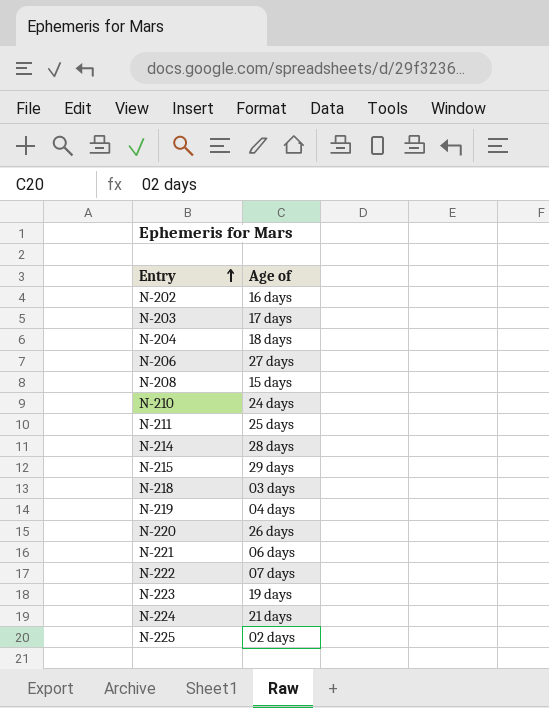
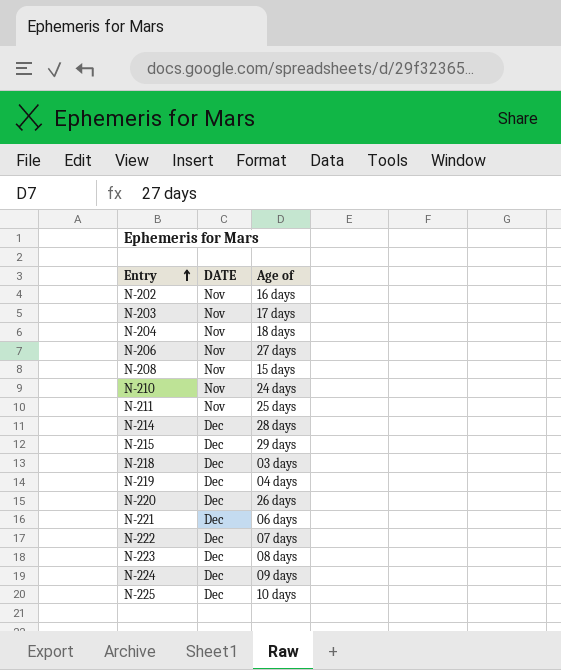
column DATE | position: none -> 2
N-223 | Age of: 19 days -> 08 days
N-224 | Age of: 21 days -> 09 days
N-225 | Age of: 02 days -> 10 days

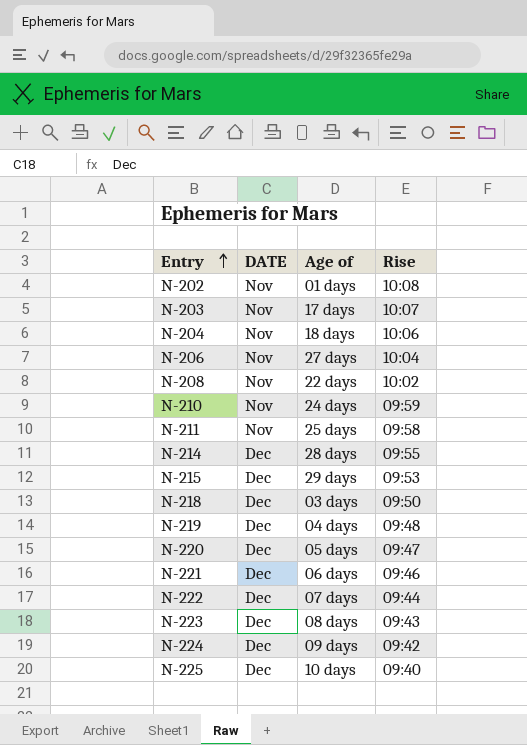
column Rise | position: none -> 4
N-202 | Age of: 16 days -> 01 days
N-208 | Age of: 15 days -> 22 days
N-220 | Age of: 26 days -> 05 days

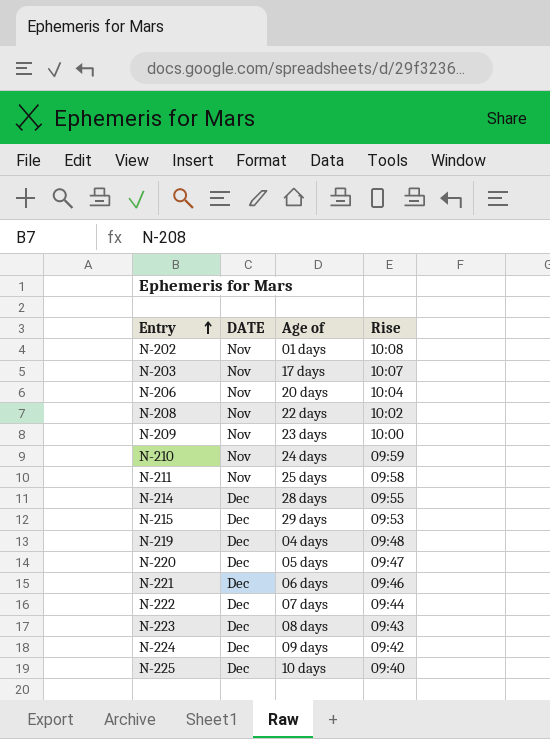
row N-204: Nov | 18 days | 10:06 -> none
row N-218: Dec | 03 days | 09:50 -> none
N-206 | Age of: 27 days -> 20 days
row N-209: none -> Nov | 23 days | 10:00

